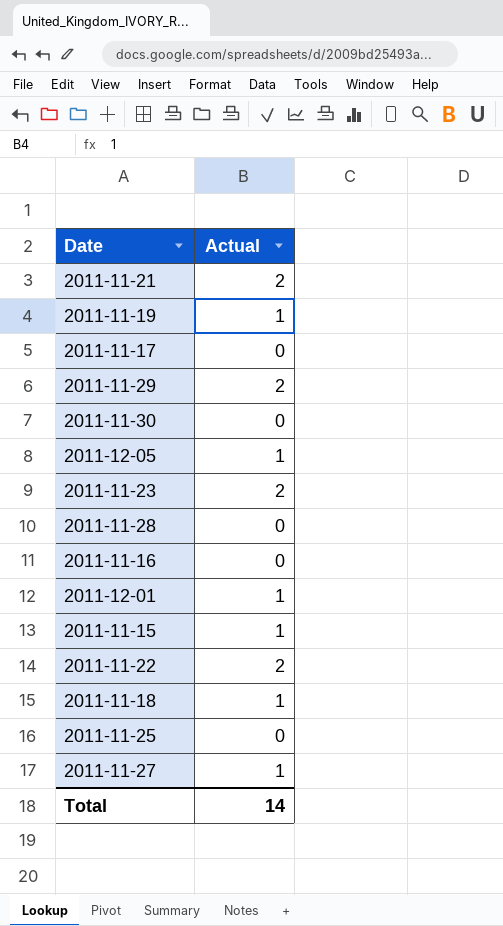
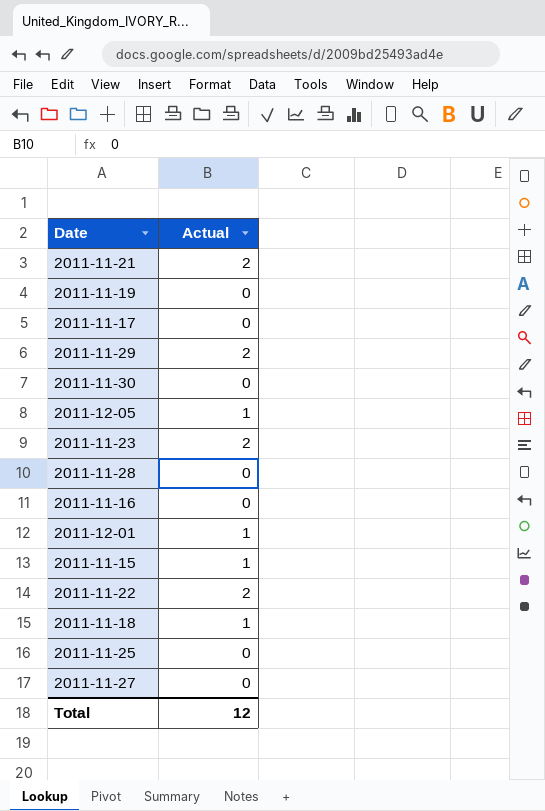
2011-11-19 | Actual: 1 -> 0
2011-11-27 | Actual: 1 -> 0
Total | Actual: 14 -> 12

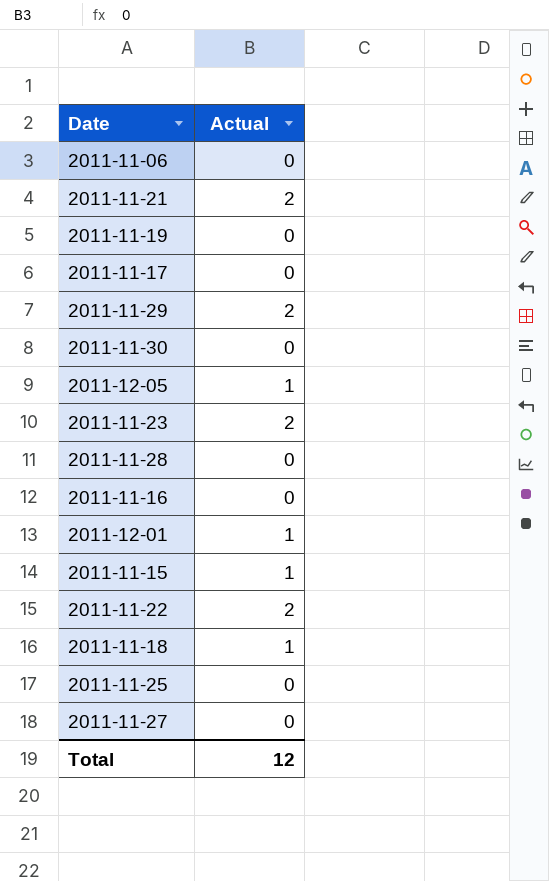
row 2011-11-06: none -> 0

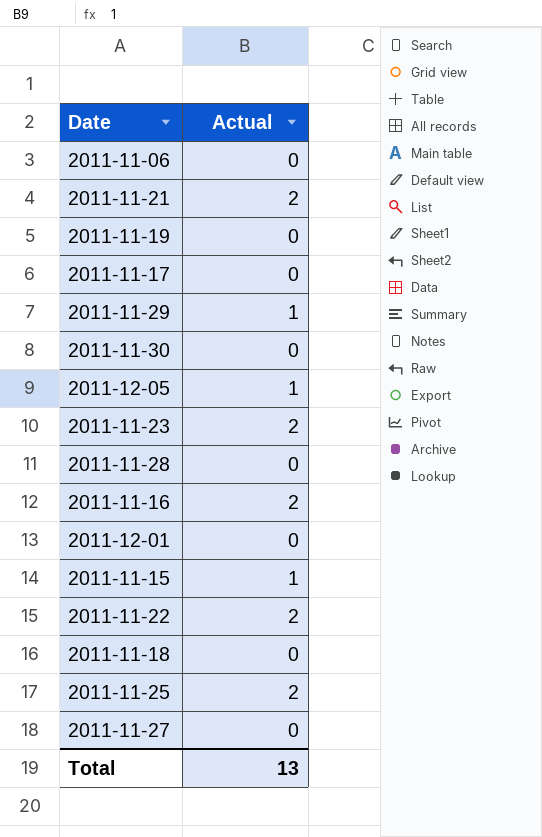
2011-11-29 | Actual: 2 -> 1
2011-11-16 | Actual: 0 -> 2
2011-12-01 | Actual: 1 -> 0
2011-11-18 | Actual: 1 -> 0
2011-11-25 | Actual: 0 -> 2
Total | Actual: 12 -> 13

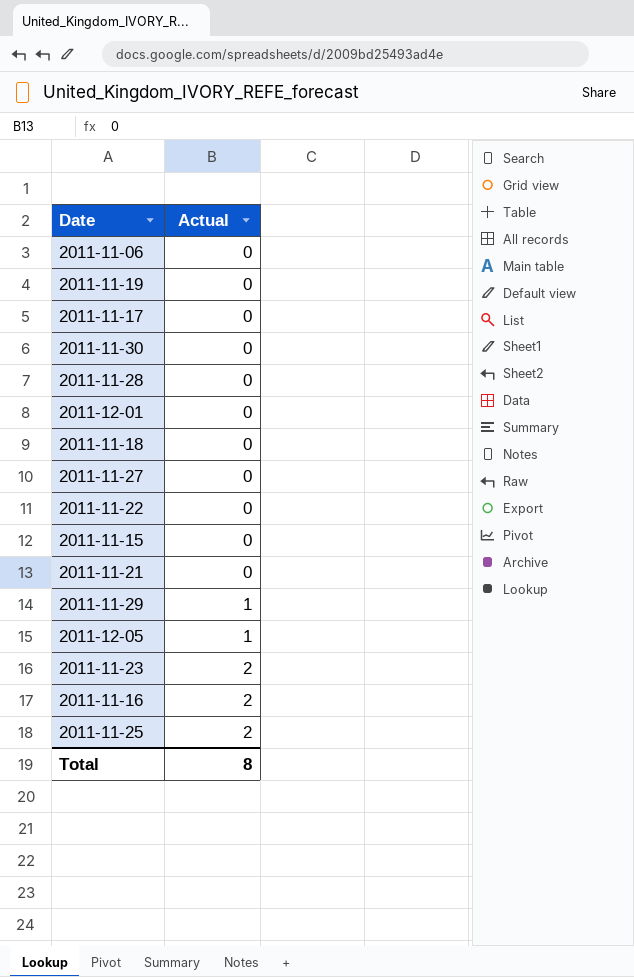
row order: none -> Actual ascending
2011-11-22 | Actual: 2 -> 0
2011-11-15 | Actual: 1 -> 0
2011-11-21 | Actual: 2 -> 0
Total | Actual: 13 -> 8

